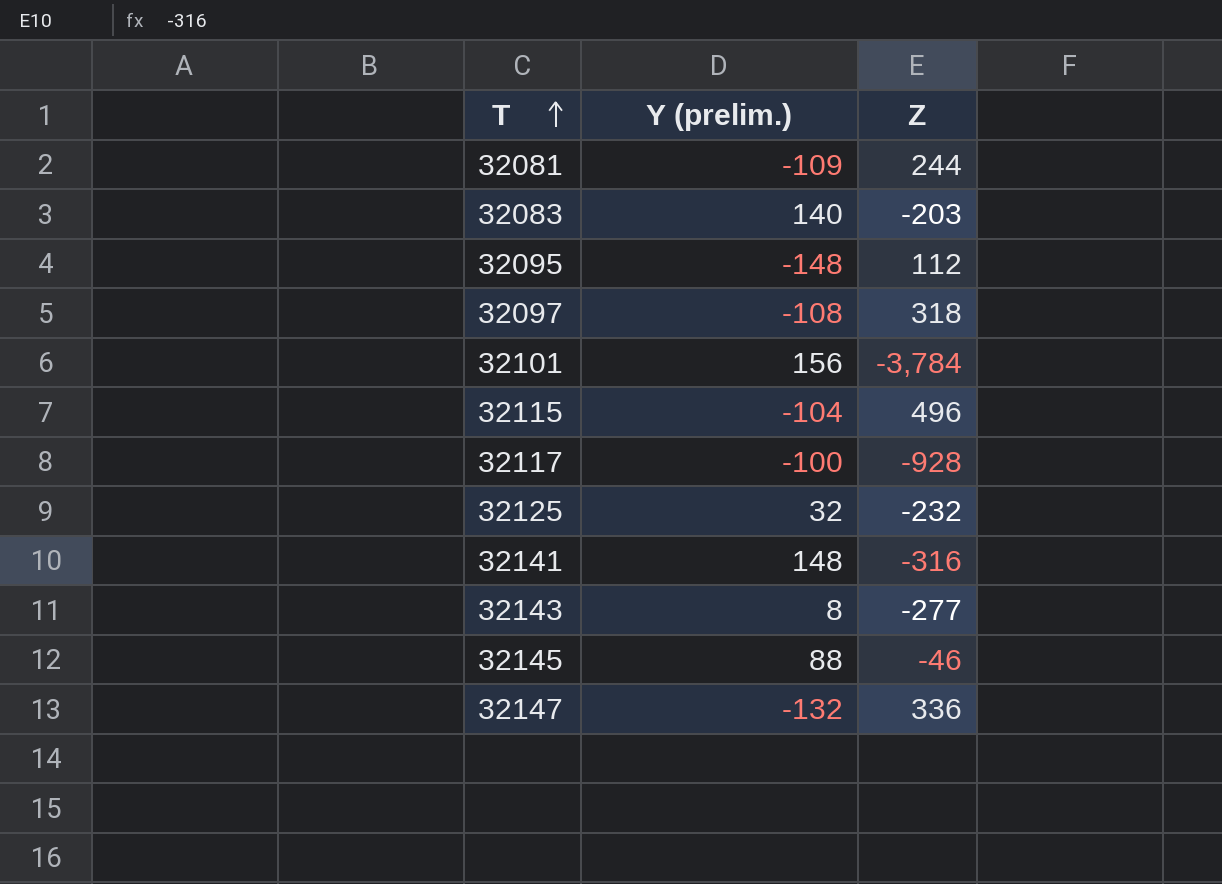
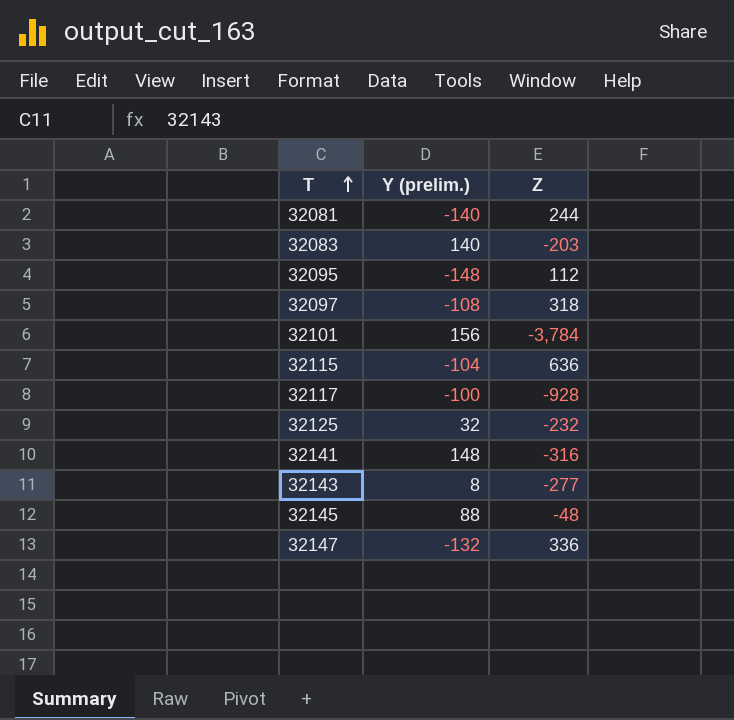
32081 | Y (prelim.): -109 -> -140
32115 | Z: 496 -> 636
32145 | Z: -46 -> -48

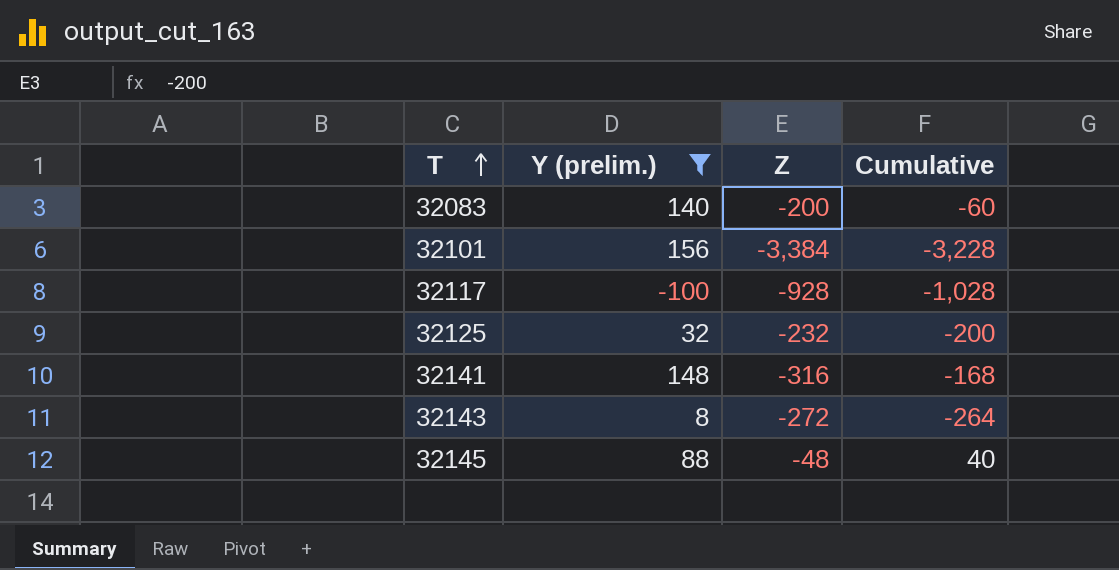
filter: none -> Y (prelim.) >= -100
column Cumulative | formula: none -> [Y (prelim.)] + [Z]
32083 | Z: -203 -> -200
32101 | Z: -3,784 -> -3,384
32143 | Z: -277 -> -272

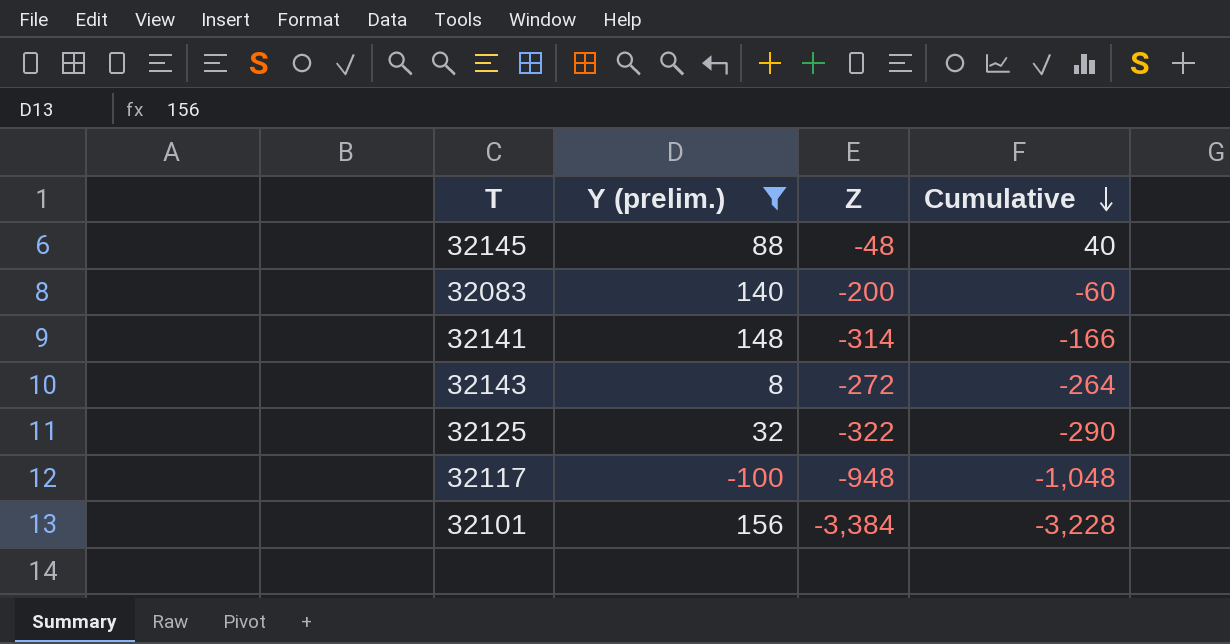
row order: T ascending -> Cumulative descending
32141 | Z: -316 -> -314
32141 | Cumulative: -168 -> -166
32125 | Z: -232 -> -322
32125 | Cumulative: -200 -> -290
32117 | Z: -928 -> -948
32117 | Cumulative: -1,028 -> -1,048

